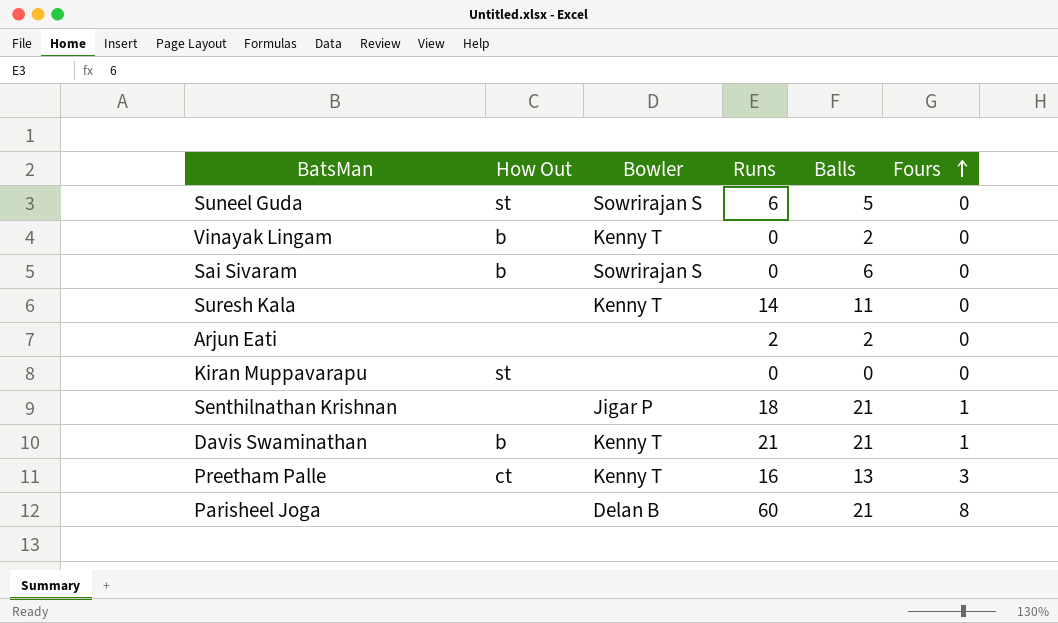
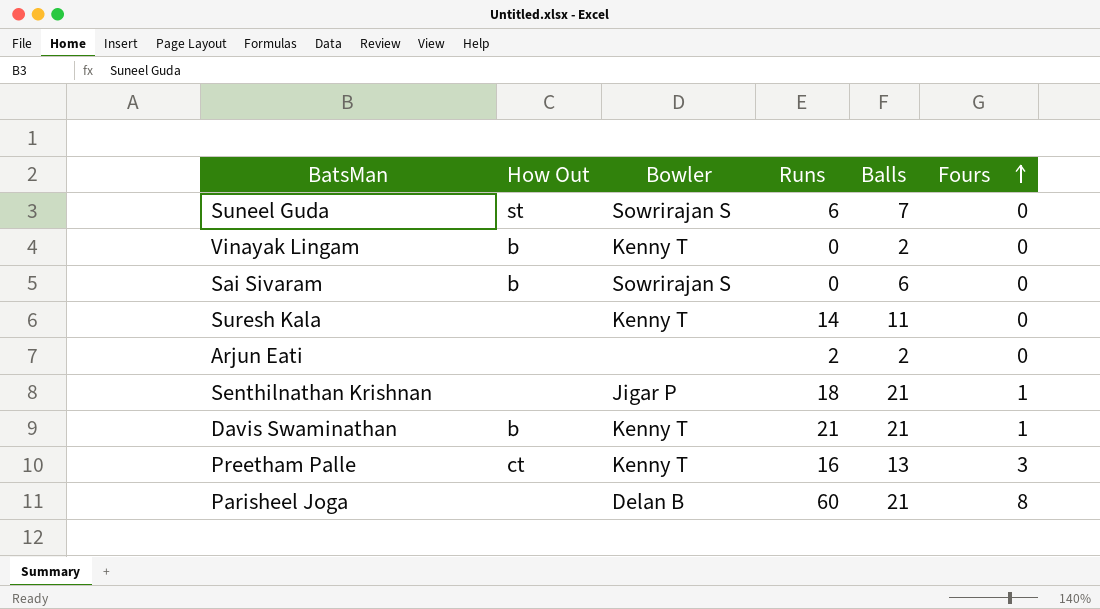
row Kiran Muppavarapu: st | none | 0 | 0 | 0 -> none
Suneel Guda | Balls: 5 -> 7

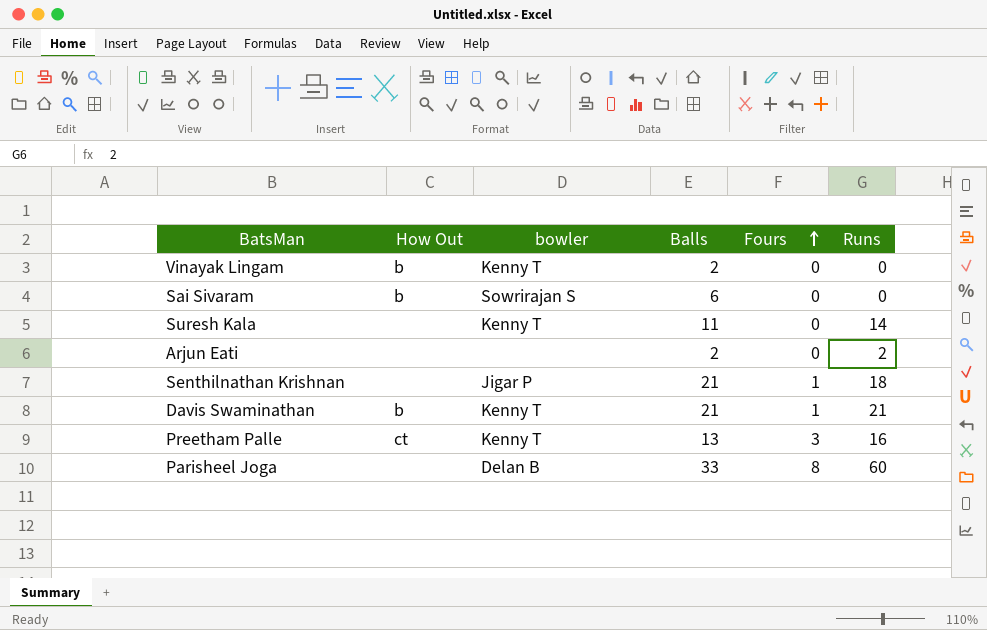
column name: Bowler -> bowler
column Runs | position: 4 -> 6
row Suneel Guda: st | Sowrirajan S | 6 | 7 | 0 -> none
Parisheel Joga | Balls: 21 -> 33

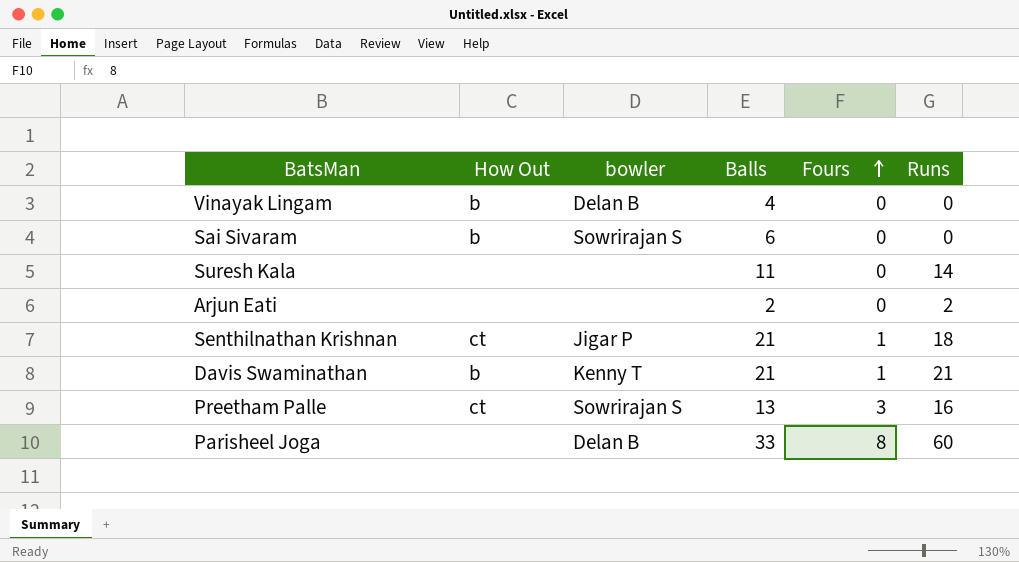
Vinayak Lingam | bowler: Kenny T -> Delan B
Vinayak Lingam | Balls: 2 -> 4
Suresh Kala | bowler: Kenny T -> none
Senthilnathan Krishnan | How Out: none -> ct
Preetham Palle | bowler: Kenny T -> Sowrirajan S

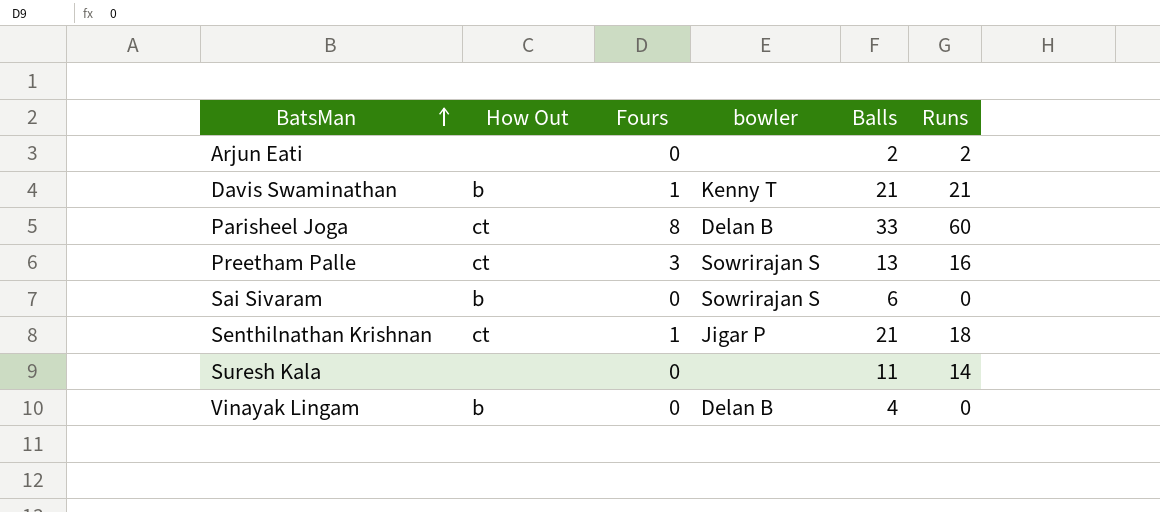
row order: Fours ascending -> BatsMan ascending
column Fours | position: 5 -> 3
Parisheel Joga | How Out: none -> ct

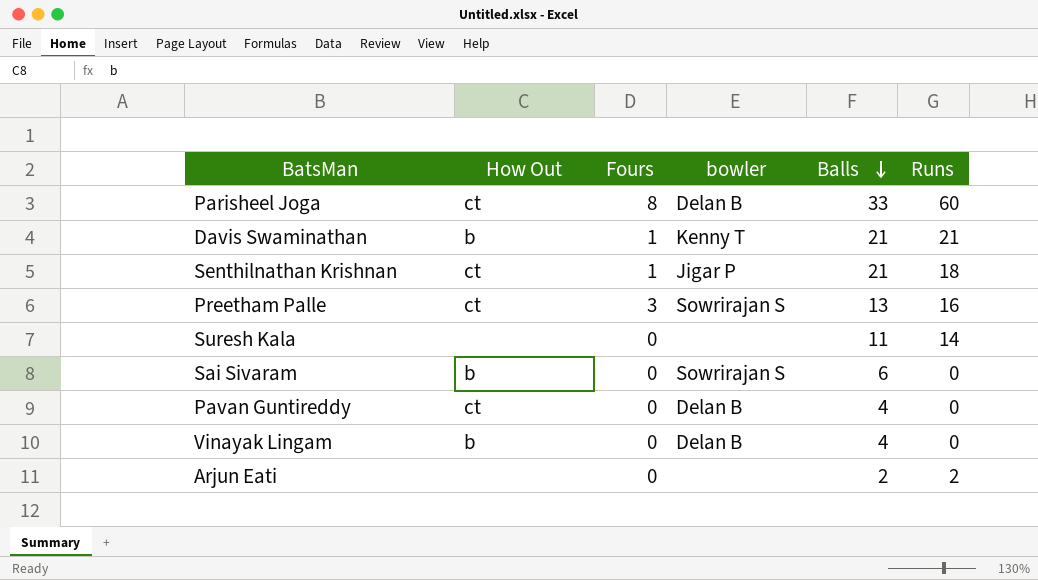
row order: BatsMan ascending -> Balls descending
row Pavan Guntireddy: none -> ct | 0 | Delan B | 4 | 0

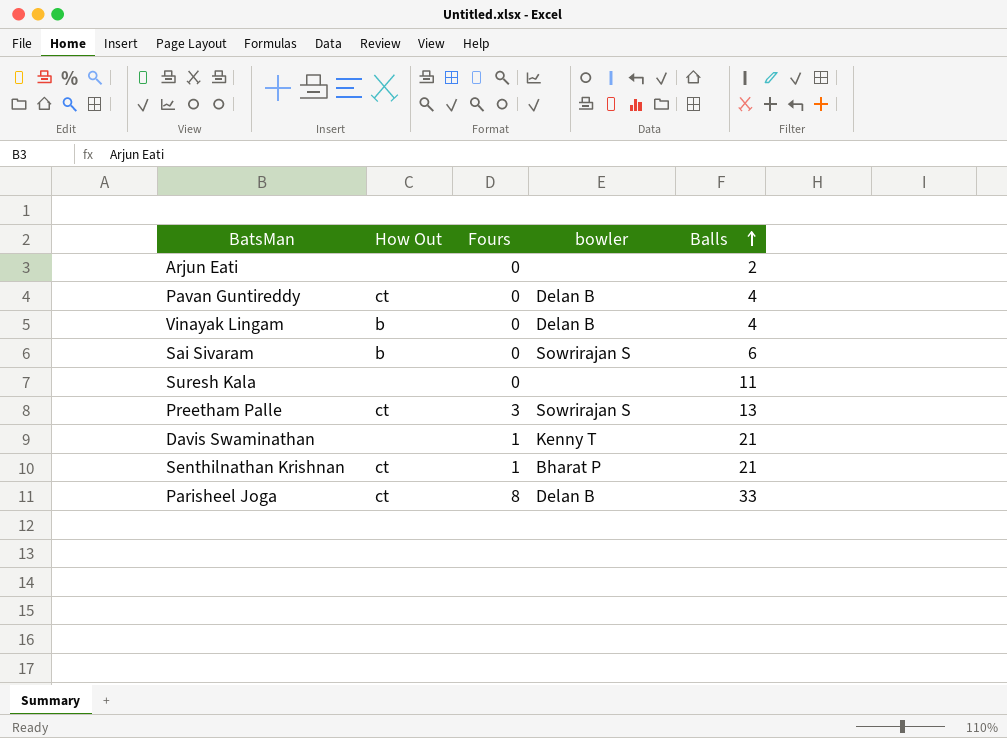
row order: Balls descending -> Balls ascending
column Runs | position: 6 -> none
Davis Swaminathan | How Out: b -> none
Senthilnathan Krishnan | bowler: Jigar P -> Bharat P

